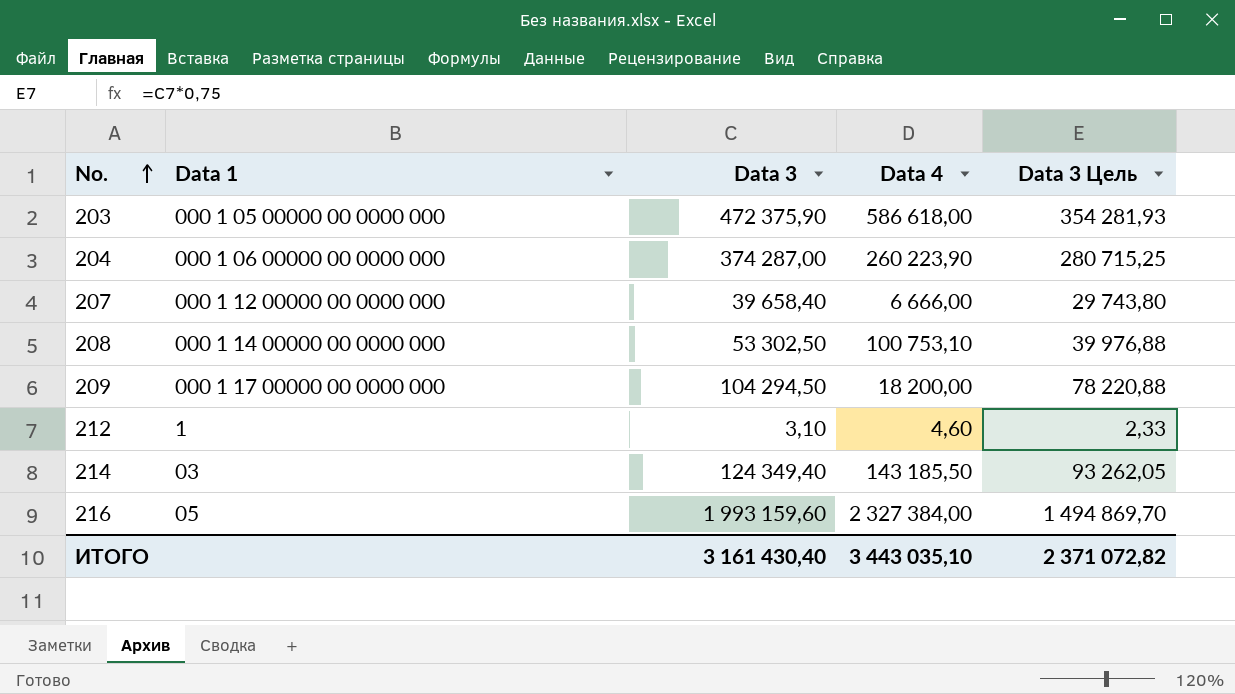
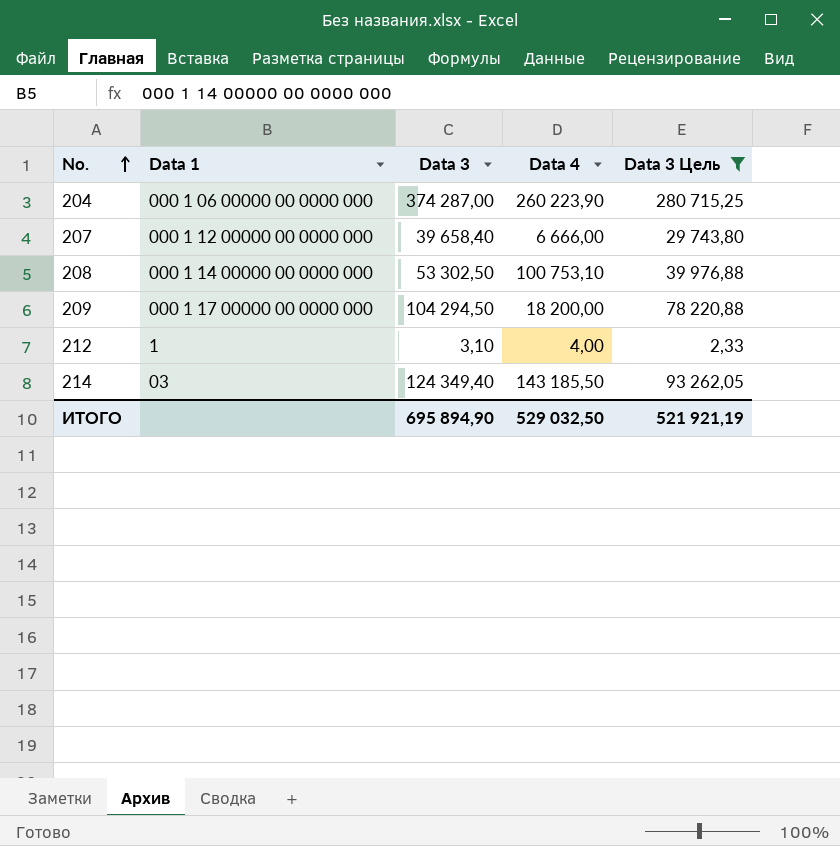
filter: none -> Data 3 Цель <= 280 715,25
212 | Data 4: 4,60 -> 4,00
ИТОГО | Data 3: 3 161 430,40 -> 695 894,90
ИТОГО | Data 4: 3 443 035,10 -> 529 032,50
ИТОГО | Data 3 Цель: 2 371 072,82 -> 521 921,19

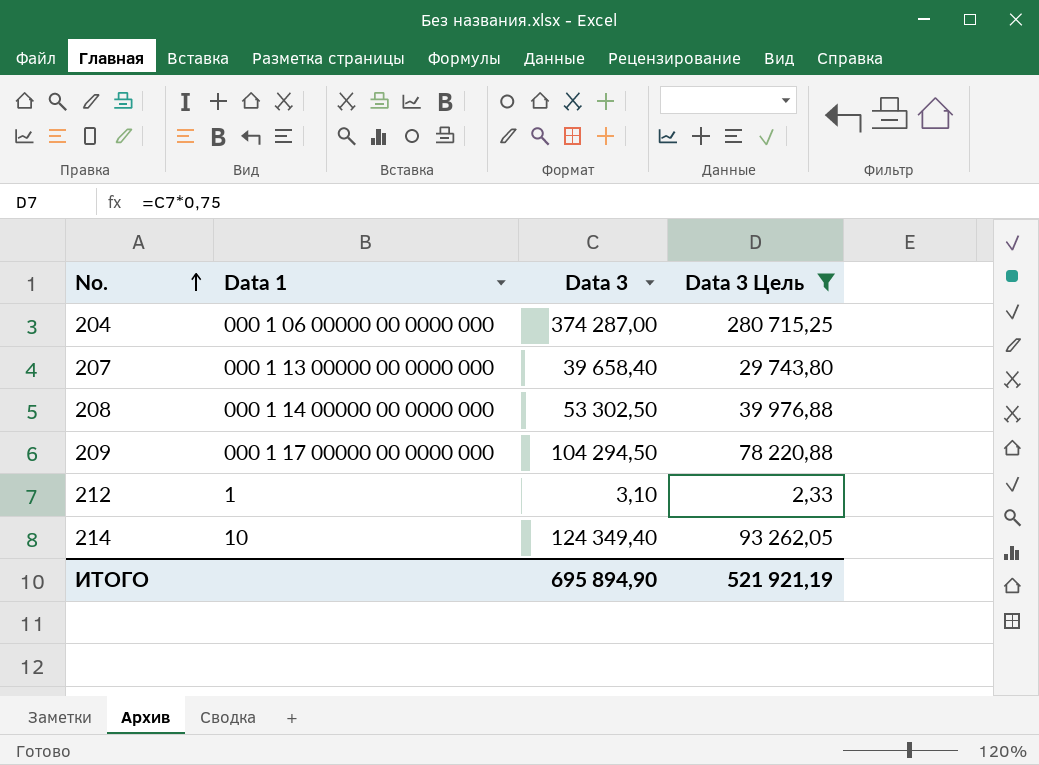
column Data 4 | position: 4 -> none
207 | Data 1: 000 1 12 00000 00 0000 000 -> 000 1 13 00000 00 0000 000
214 | Data 1: 03 -> 10

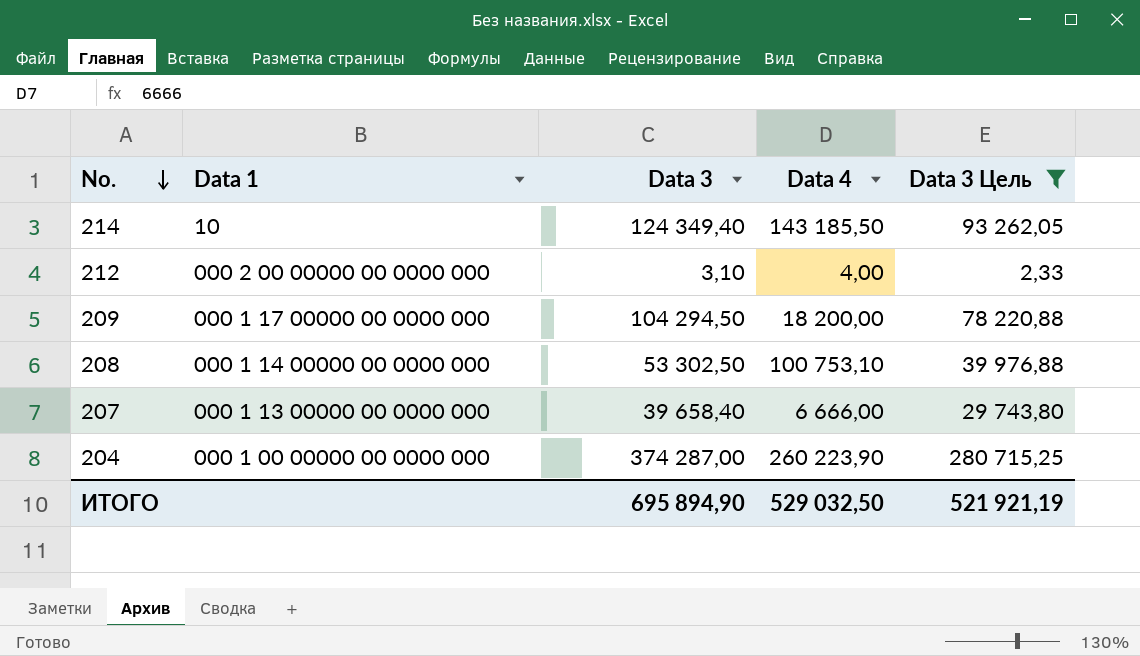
row order: No. ascending -> No. descending
column Data 4 | position: none -> 4
212 | Data 1: 1 -> 000 2 00 00000 00 0000 000
204 | Data 1: 000 1 06 00000 00 0000 000 -> 000 1 00 00000 00 0000 000

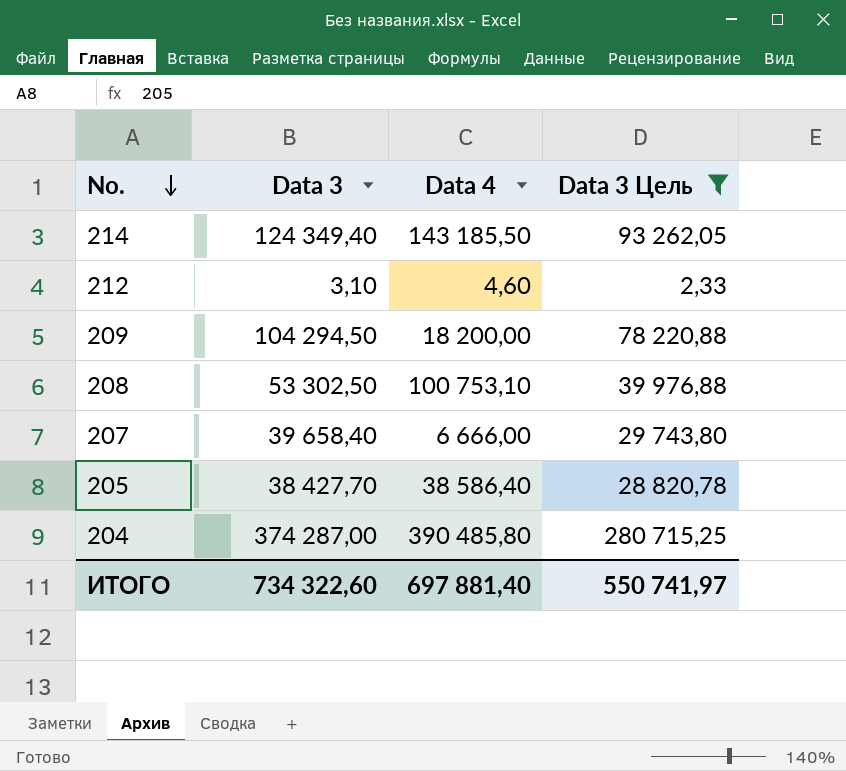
column Data 1 | position: 2 -> none
212 | Data 4: 4,00 -> 4,60
row 205: none -> 38 427,70 | 38 586,40 | 28 820,78
204 | Data 4: 260 223,90 -> 390 485,80
ИТОГО | Data 3: 695 894,90 -> 734 322,60
ИТОГО | Data 4: 529 032,50 -> 697 881,40
ИТОГО | Data 3 Цель: 521 921,19 -> 550 741,97

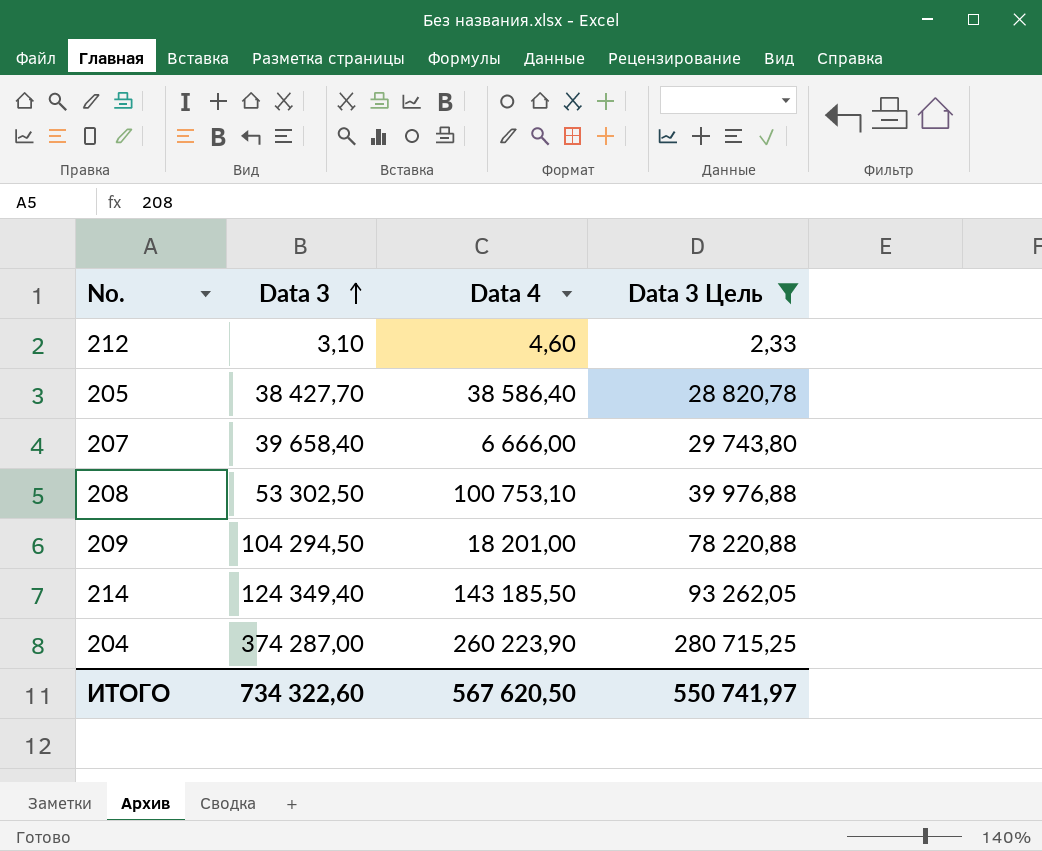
row order: No. descending -> Data 3 ascending
209 | Data 4: 18 200,00 -> 18 201,00
204 | Data 4: 390 485,80 -> 260 223,90
ИТОГО | Data 4: 697 881,40 -> 567 620,50

